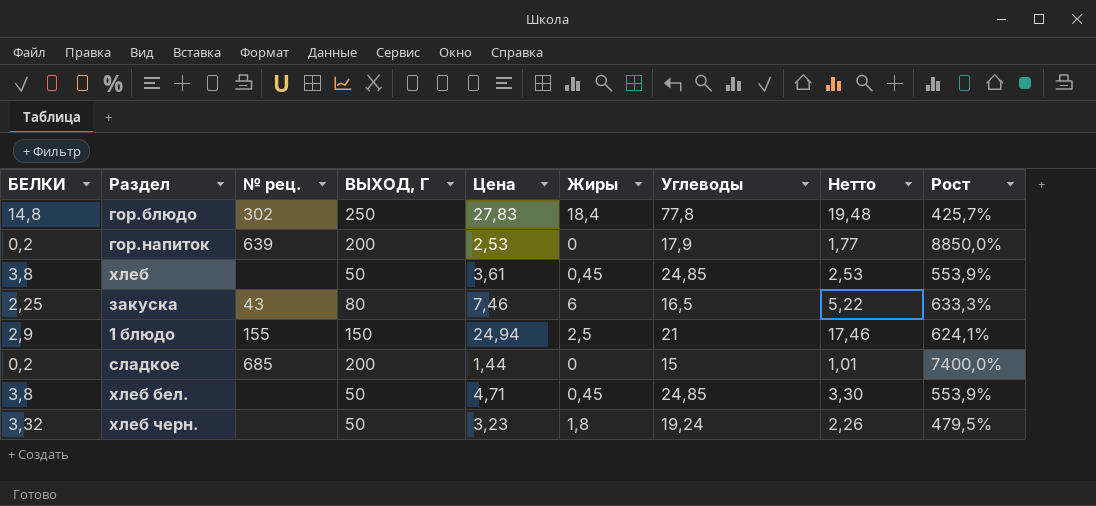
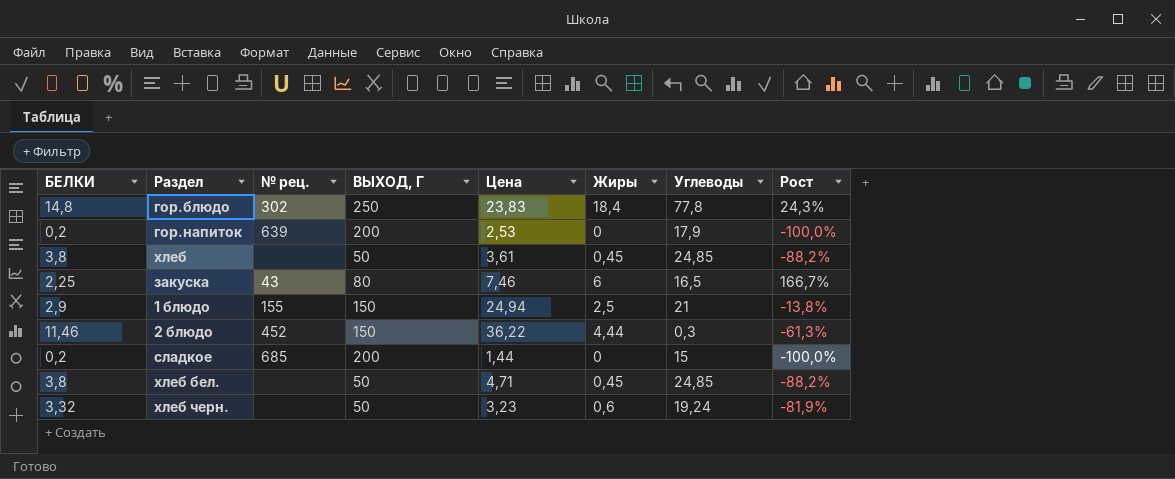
column Нетто | formula: [Цена] * 0,7 -> none
column Рост | formula: ([Углеводы] - [БЕЛКИ]) / [БЕЛКИ] -> ([Жиры] - [БЕЛКИ]) / [БЕЛКИ]
гор.блюдо | Цена: 27,83 -> 23,83
row 2 блюдо: none -> 11,46 | 452 | 150 | 36,22 | 4,44 | 0,3 | -61,3%
хлеб черн. | Жиры: 1,8 -> 0,6

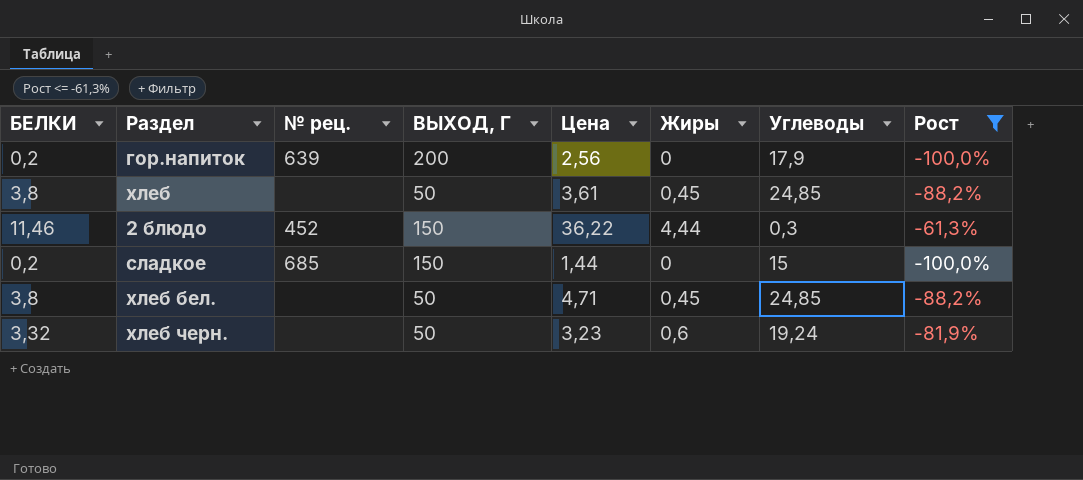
filter: none -> Рост <= -61,3%
гор.напиток | Цена: 2,53 -> 2,56
сладкое | ВЫХОД, Г: 200 -> 150

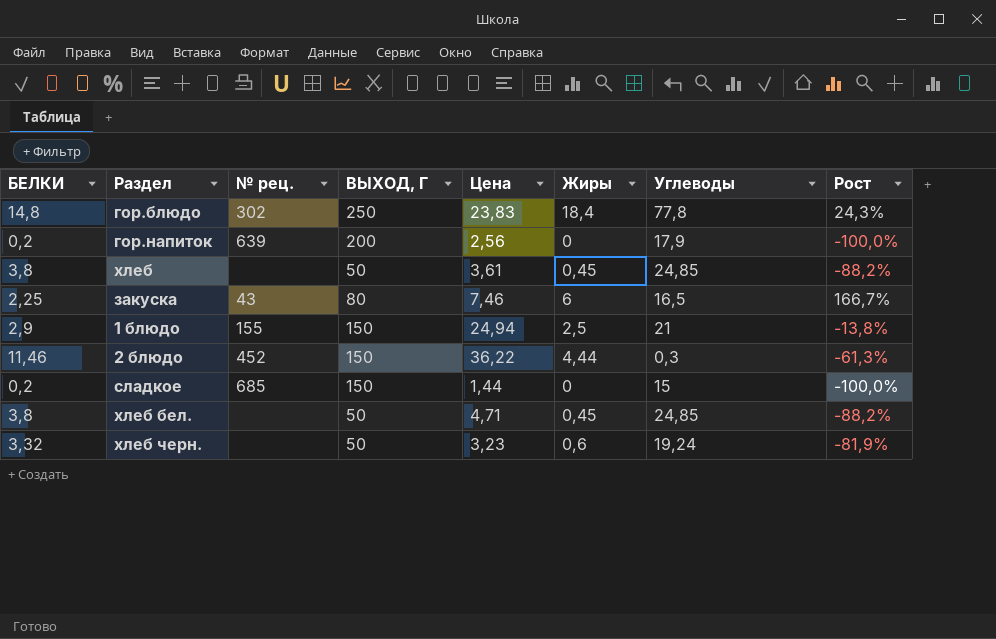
filter: Рост <= -61,3% -> none

